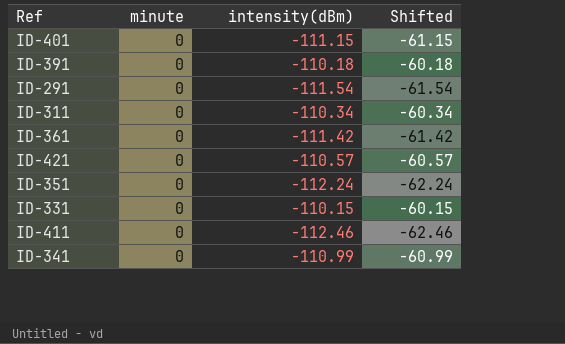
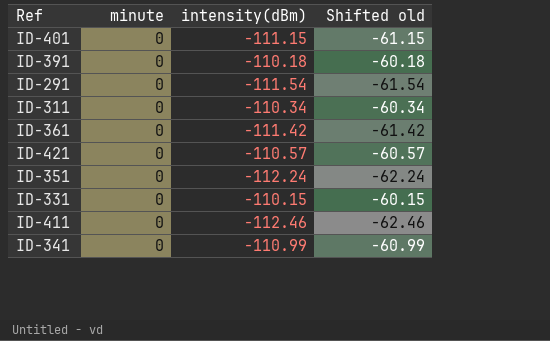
column name: Shifted -> Shifted old

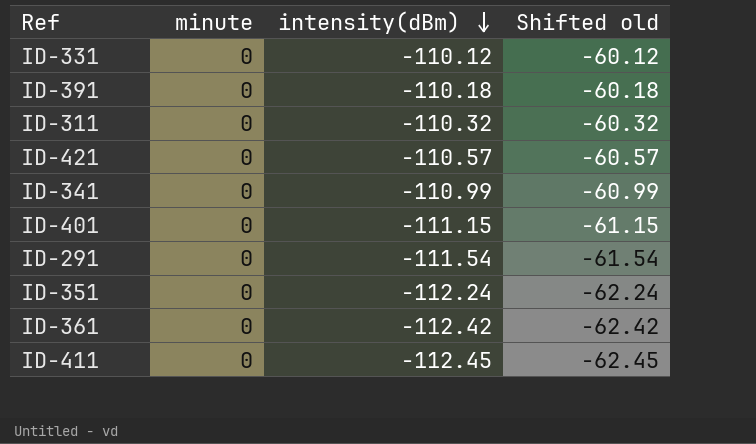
row order: none -> intensity(dBm) descending
ID-331 | intensity(dBm): -110.15 -> -110.12
ID-331 | Shifted old: -60.15 -> -60.12
ID-311 | intensity(dBm): -110.34 -> -110.32
ID-311 | Shifted old: -60.34 -> -60.32
ID-361 | intensity(dBm): -111.42 -> -112.42
ID-361 | Shifted old: -61.42 -> -62.42
ID-411 | intensity(dBm): -112.46 -> -112.45
ID-411 | Shifted old: -62.46 -> -62.45

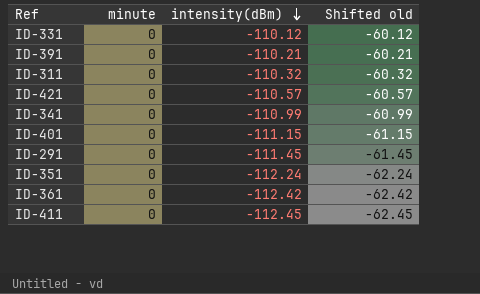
ID-391 | intensity(dBm): -110.18 -> -110.21
ID-391 | Shifted old: -60.18 -> -60.21
ID-291 | intensity(dBm): -111.54 -> -111.45
ID-291 | Shifted old: -61.54 -> -61.45

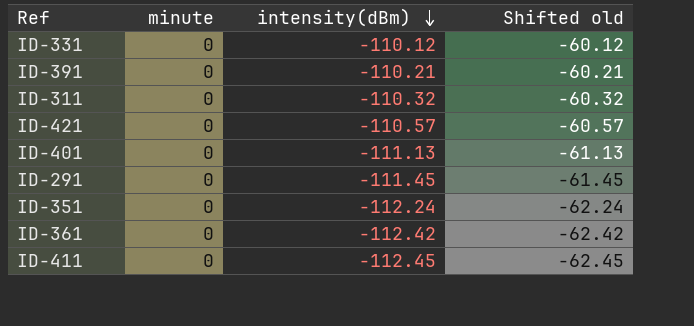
row ID-341: 0 | -110.99 | -60.99 -> none
ID-401 | intensity(dBm): -111.15 -> -111.13
ID-401 | Shifted old: -61.15 -> -61.13

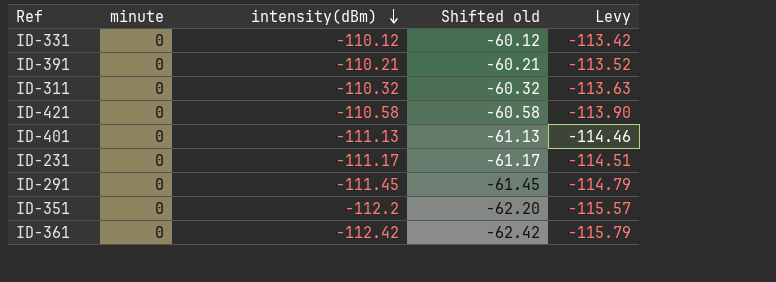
column Levy | formula: none -> [intensity(dBm)] * 1.03
row ID-411: 0 | -112.45 | -62.45 -> none
ID-421 | intensity(dBm): -110.57 -> -110.58
ID-421 | Shifted old: -60.57 -> -60.58
row ID-231: none -> 0 | -111.17 | -61.17 | -114.51
ID-351 | intensity(dBm): -112.24 -> -112.2
ID-351 | Shifted old: -62.24 -> -62.20

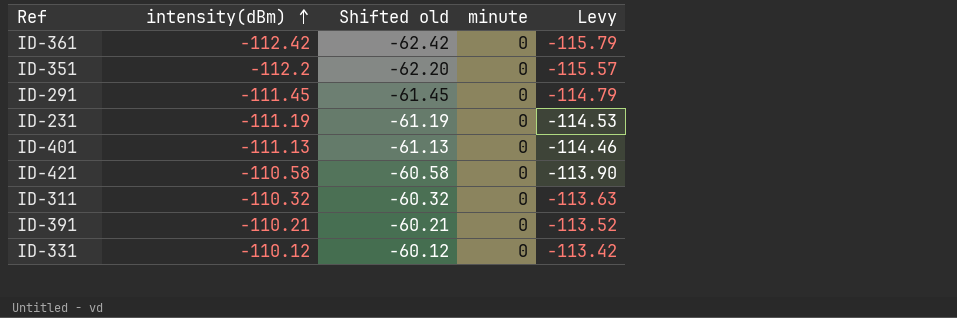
row order: intensity(dBm) descending -> intensity(dBm) ascending
column minute | position: 2 -> 4
ID-231 | intensity(dBm): -111.17 -> -111.19
ID-231 | Shifted old: -61.17 -> -61.19
ID-231 | Levy: -114.51 -> -114.53

